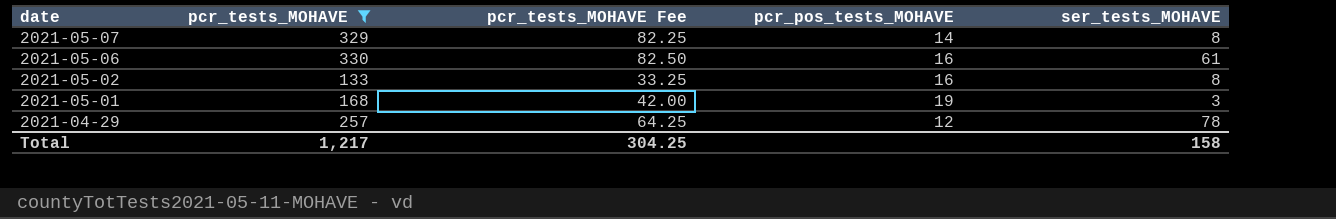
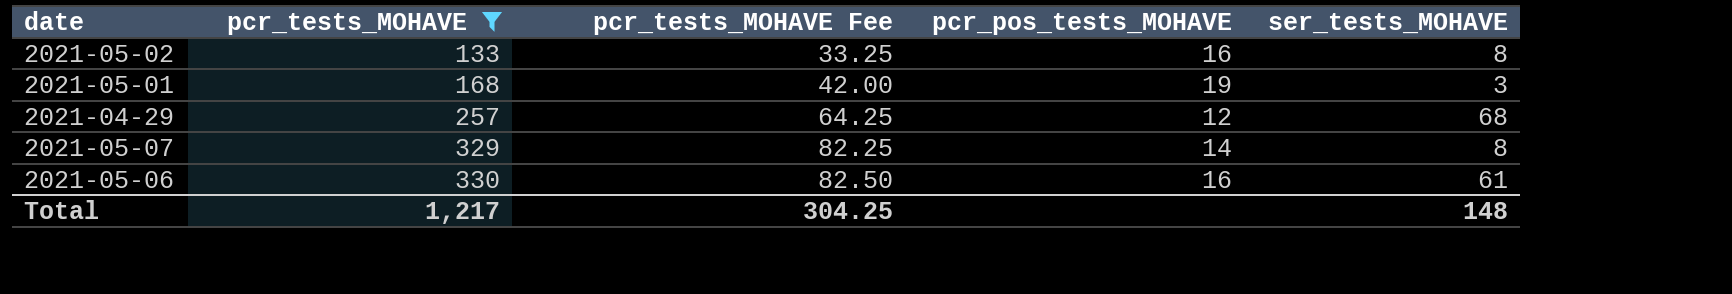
row order: date descending -> pcr_tests_MOHAVE ascending
2021-04-29 | ser_tests_MOHAVE: 78 -> 68
Total | ser_tests_MOHAVE: 158 -> 148

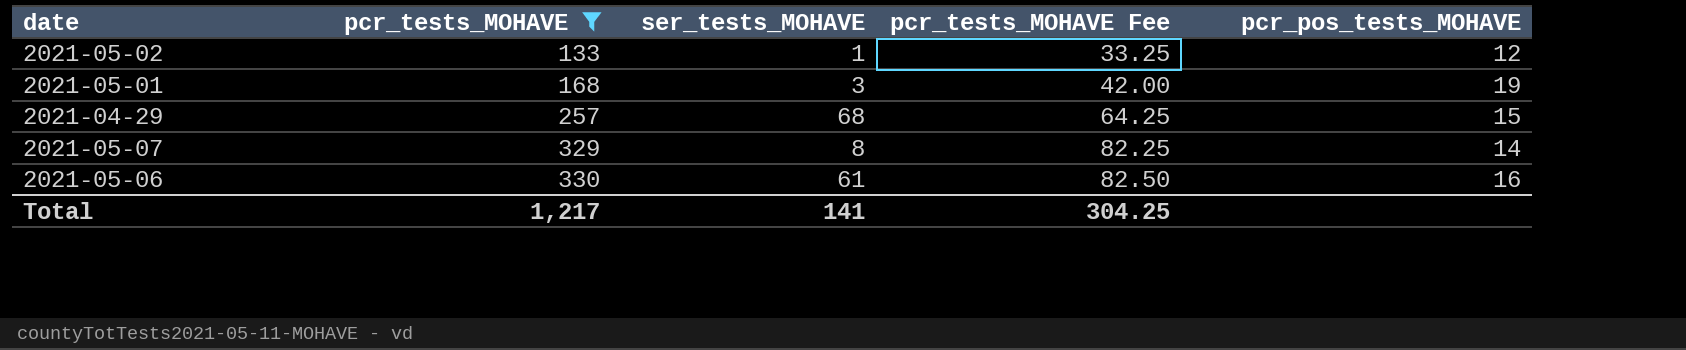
column ser_tests_MOHAVE | position: 5 -> 3
2021-05-02 | ser_tests_MOHAVE: 8 -> 1
2021-05-02 | pcr_pos_tests_MOHAVE: 16 -> 12
2021-04-29 | pcr_pos_tests_MOHAVE: 12 -> 15
Total | ser_tests_MOHAVE: 148 -> 141

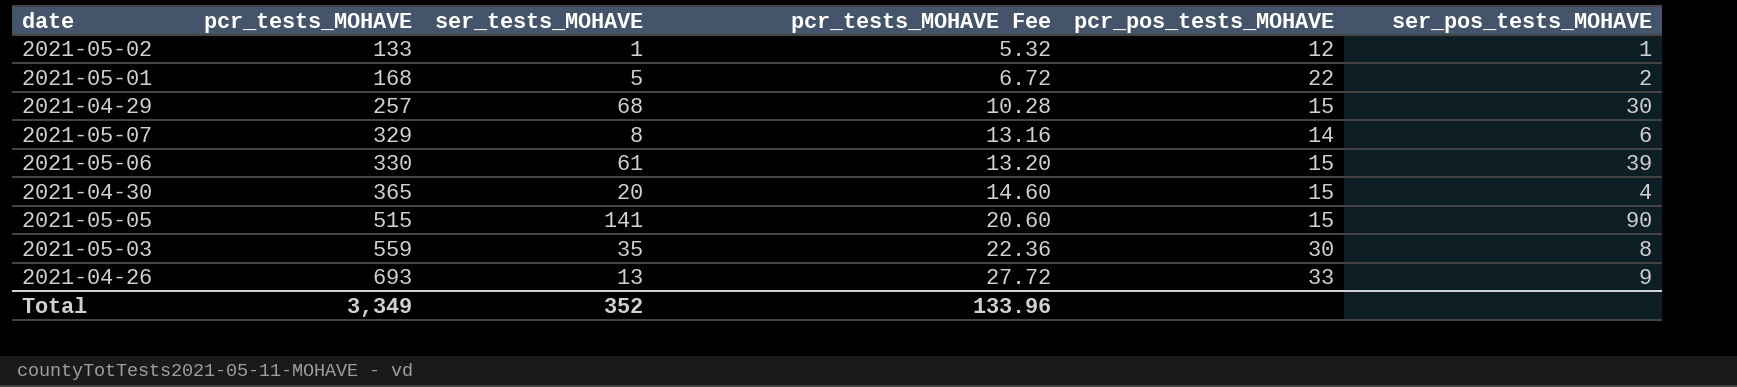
filter: pcr_tests_MOHAVE <= 330 -> none
column pcr_tests_MOHAVE Fee | formula: [pcr_tests_MOHAVE] * 0.25 -> [pcr_tests_MOHAVE] * 0.04
column ser_pos_tests_MOHAVE | position: none -> 6
2021-05-01 | ser_tests_MOHAVE: 3 -> 5
2021-05-01 | pcr_pos_tests_MOHAVE: 19 -> 22
2021-05-06 | pcr_pos_tests_MOHAVE: 16 -> 15
Total | pcr_tests_MOHAVE: 1,217 -> 3,349
Total | ser_tests_MOHAVE: 141 -> 352
Total | pcr_tests_MOHAVE Fee: 304.25 -> 133.96

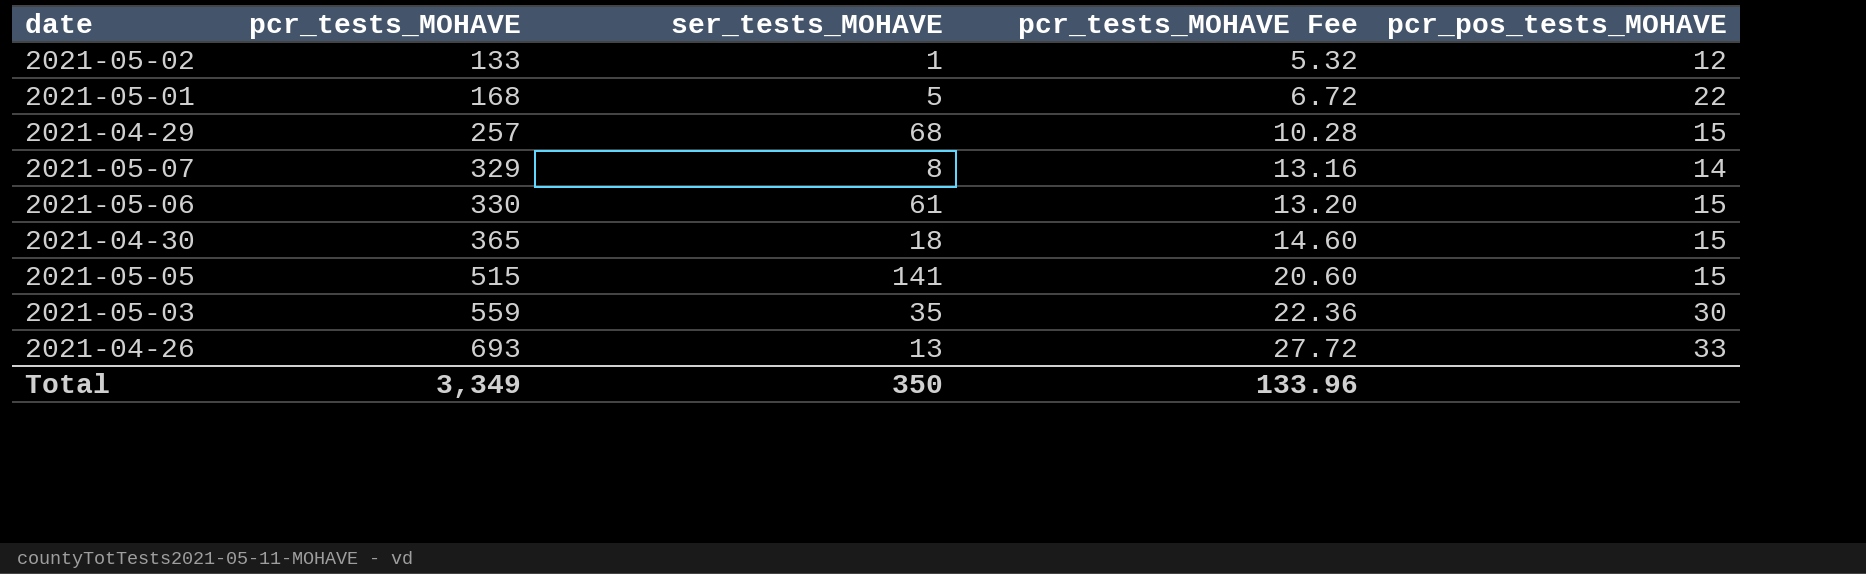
column ser_pos_tests_MOHAVE | position: 6 -> none
2021-04-30 | ser_tests_MOHAVE: 20 -> 18
Total | ser_tests_MOHAVE: 352 -> 350

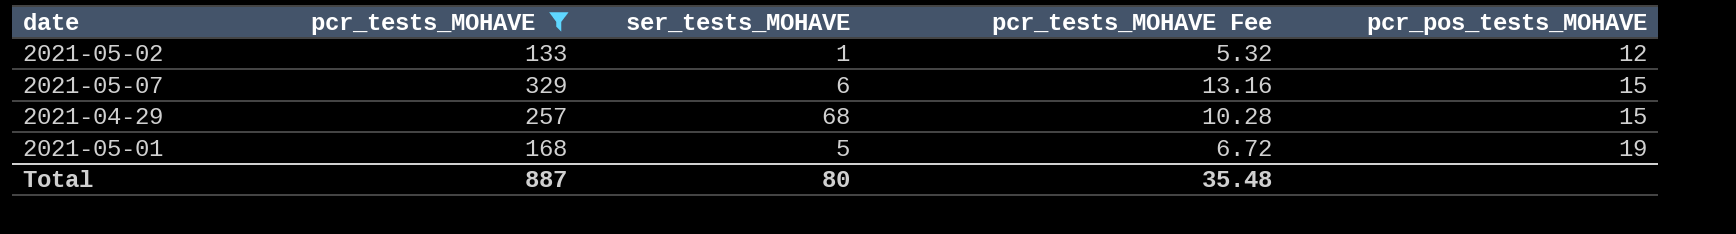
filter: none -> pcr_tests_MOHAVE <= 329
row order: pcr_tests_MOHAVE ascending -> pcr_pos_tests_MOHAVE ascending
2021-05-07 | ser_tests_MOHAVE: 8 -> 6
2021-05-07 | pcr_pos_tests_MOHAVE: 14 -> 15
2021-05-01 | pcr_pos_tests_MOHAVE: 22 -> 19
Total | pcr_tests_MOHAVE: 3,349 -> 887
Total | ser_tests_MOHAVE: 350 -> 80
Total | pcr_tests_MOHAVE Fee: 133.96 -> 35.48

